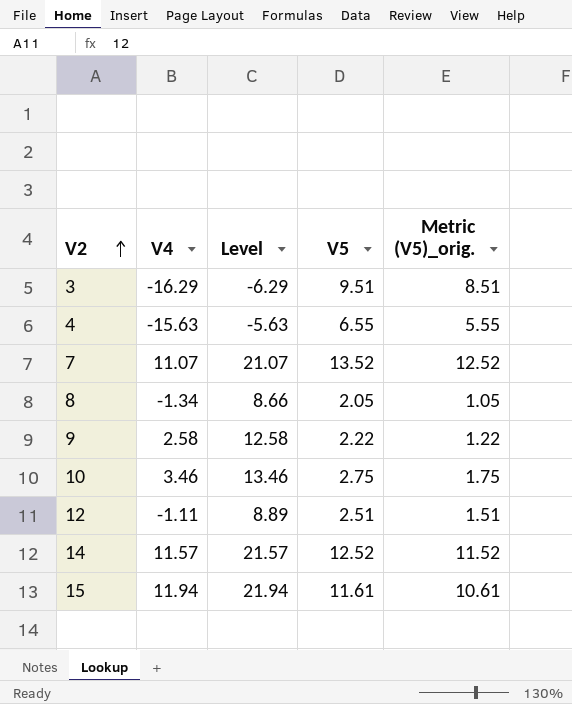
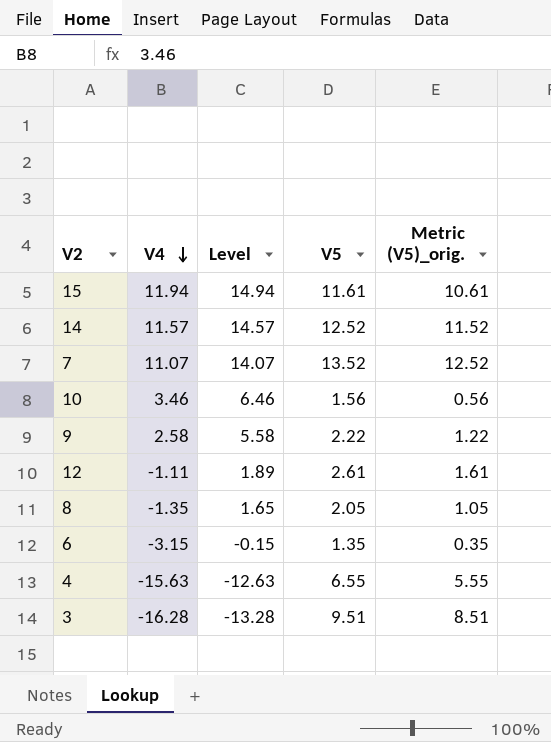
row order: V2 ascending -> V4 descending
column Level | formula: [V4] + 10 -> [V4] + 3
10 | V5: 2.75 -> 1.56
10 | Metric (V5)_orig.: 1.75 -> 0.56
12 | V5: 2.51 -> 2.61
12 | Metric (V5)_orig.: 1.51 -> 1.61
8 | V4: -1.34 -> -1.35
row 6: none -> -3.15 | -0.15 | 1.35 | 0.35
3 | V4: -16.29 -> -16.28

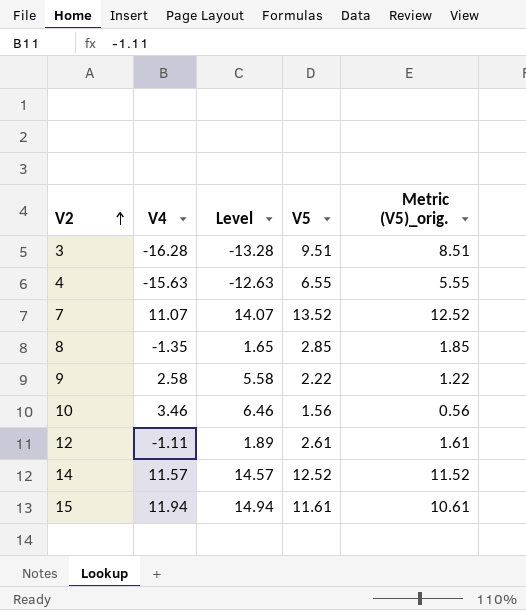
row order: V4 descending -> V2 ascending
row 6: -3.15 | -0.15 | 1.35 | 0.35 -> none
8 | V5: 2.05 -> 2.85
8 | Metric (V5)_orig.: 1.05 -> 1.85

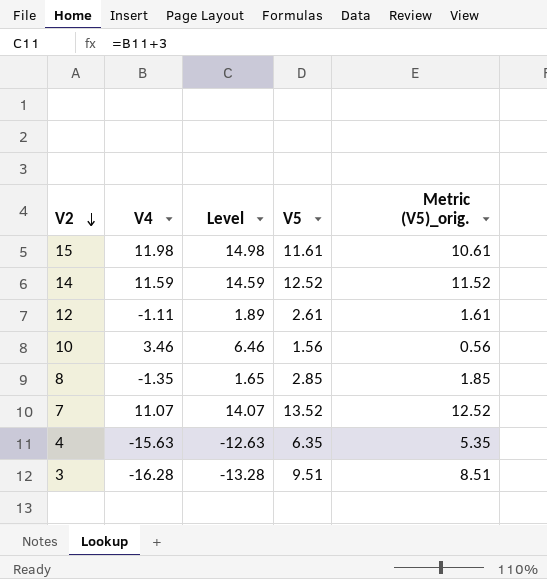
row order: V2 ascending -> V2 descending
row 9: 2.58 | 5.58 | 2.22 | 1.22 -> none
15 | V4: 11.94 -> 11.98
15 | Level: 14.94 -> 14.98
14 | V4: 11.57 -> 11.59
14 | Level: 14.57 -> 14.59
4 | V5: 6.55 -> 6.35
4 | Metric (V5)_orig.: 5.55 -> 5.35

